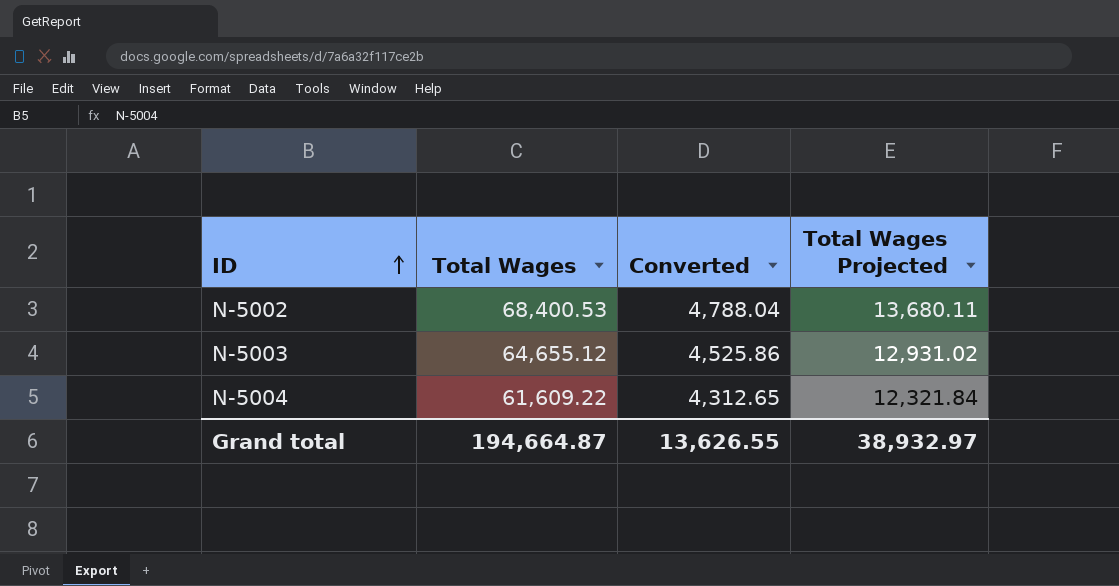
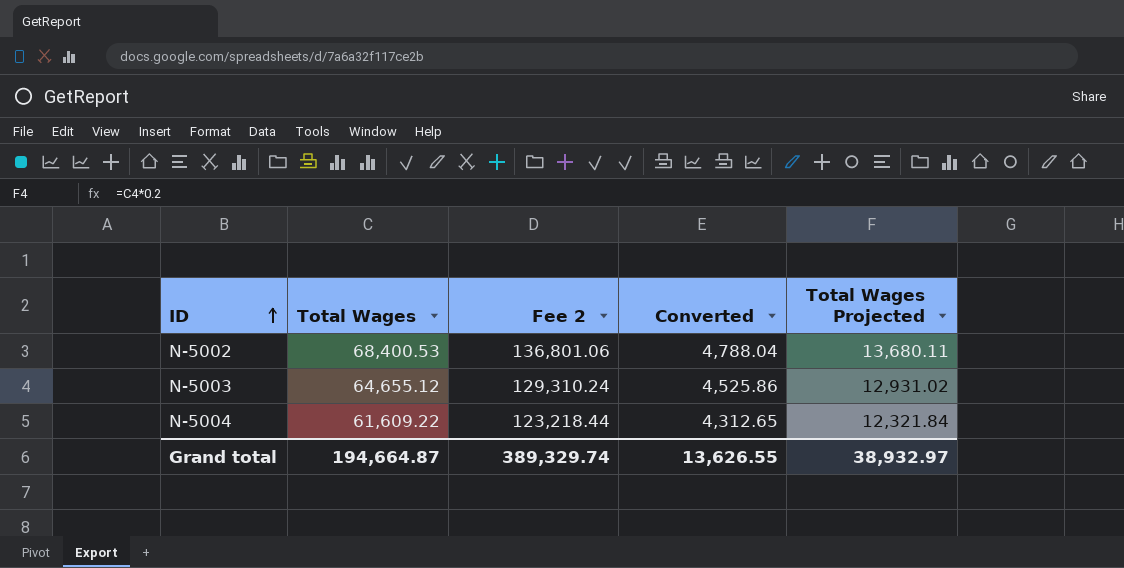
column Fee 2 | formula: none -> [Total Wages] * 2

